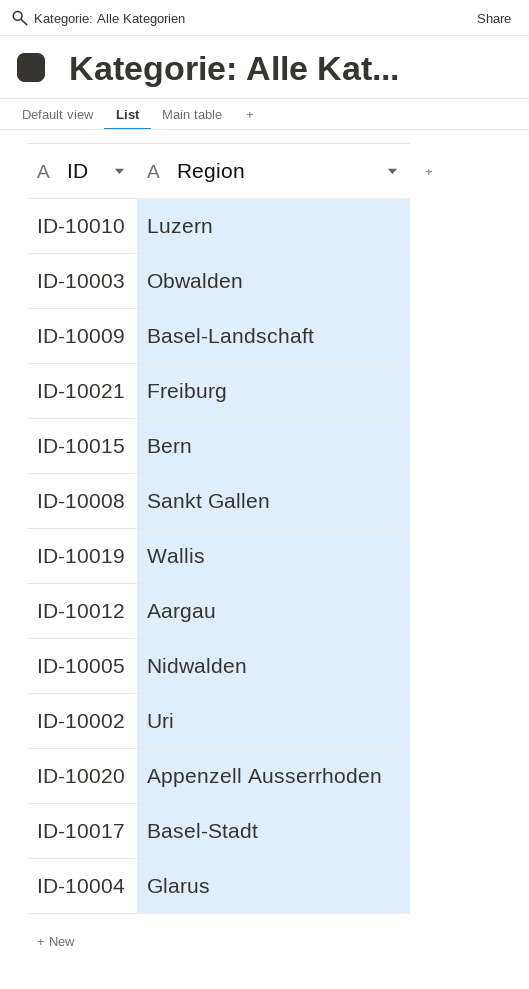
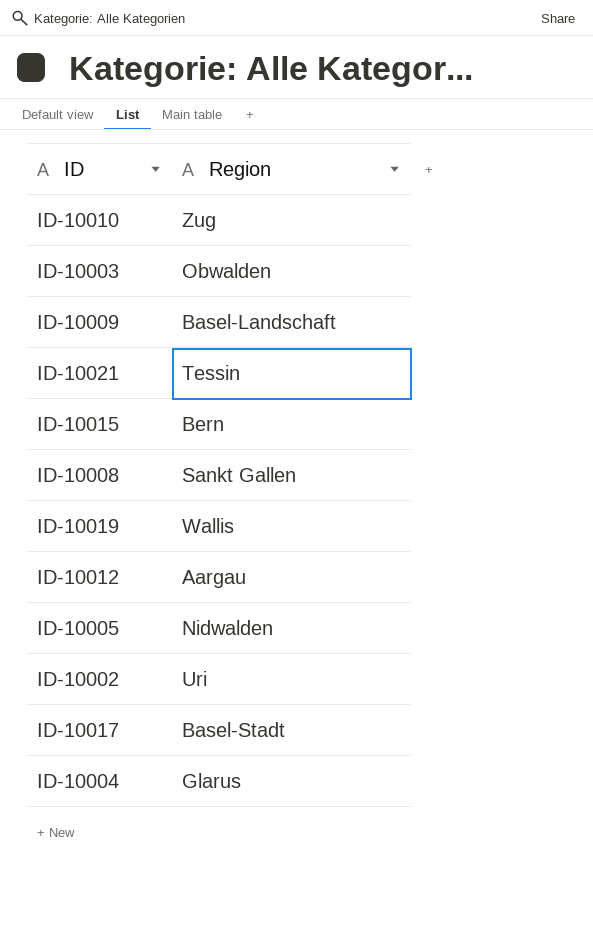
row ID-10020: Appenzell Ausserrhoden -> none
ID-10010 | Region: Luzern -> Zug
ID-10021 | Region: Freiburg -> Tessin

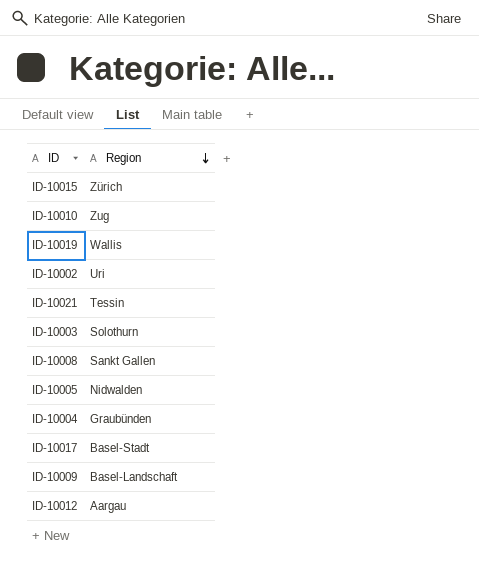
row order: none -> Region descending
ID-10015 | Region: Bern -> Zürich
ID-10003 | Region: Obwalden -> Solothurn
ID-10004 | Region: Glarus -> Graubünden

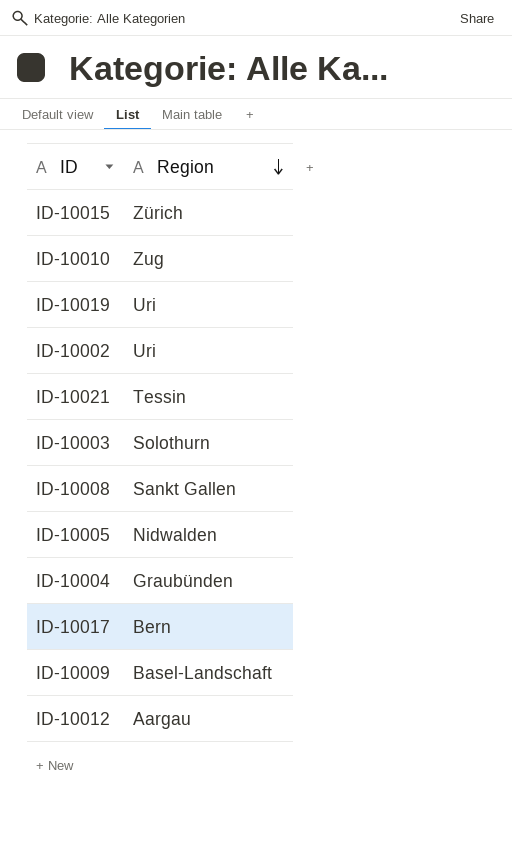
ID-10019 | Region: Wallis -> Uri
ID-10017 | Region: Basel-Stadt -> Bern

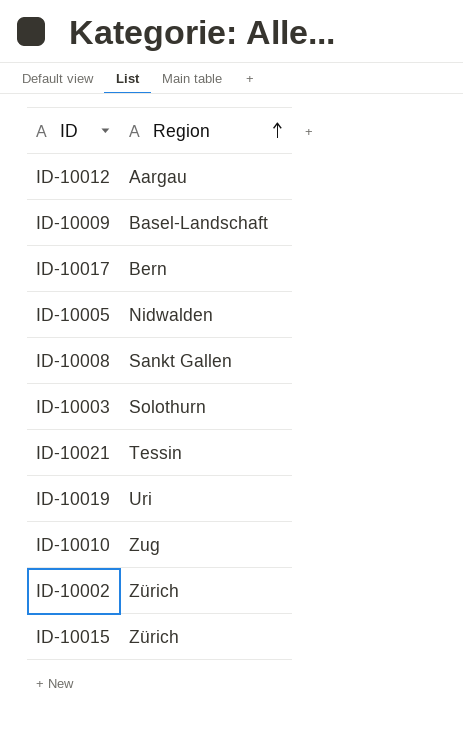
row order: Region descending -> Region ascending
row ID-10004: Graubünden -> none
ID-10002 | Region: Uri -> Zürich

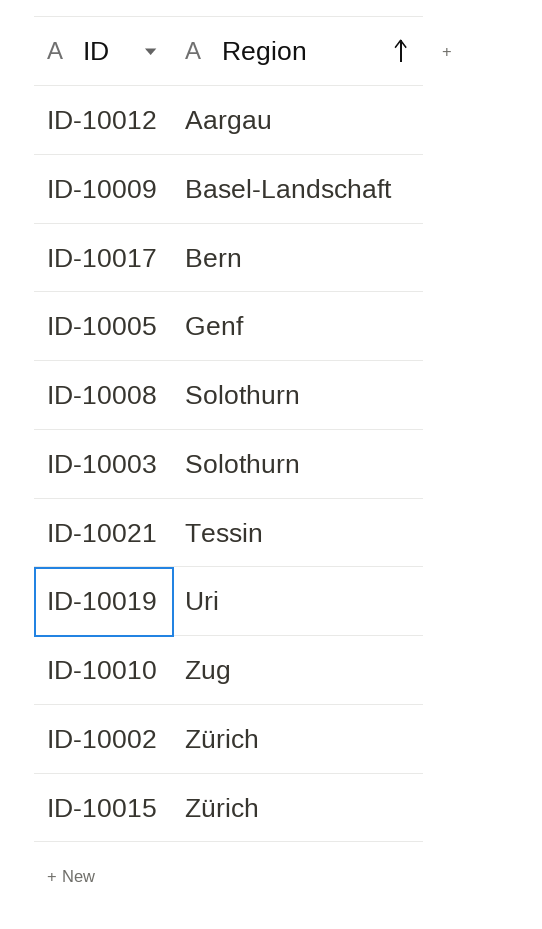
ID-10005 | Region: Nidwalden -> Genf
ID-10008 | Region: Sankt Gallen -> Solothurn

